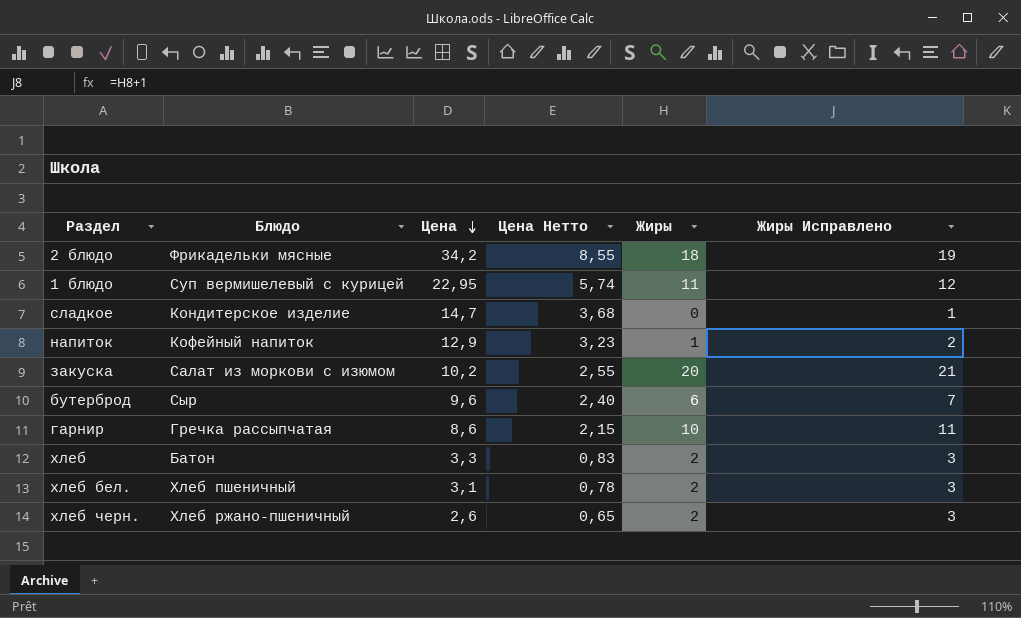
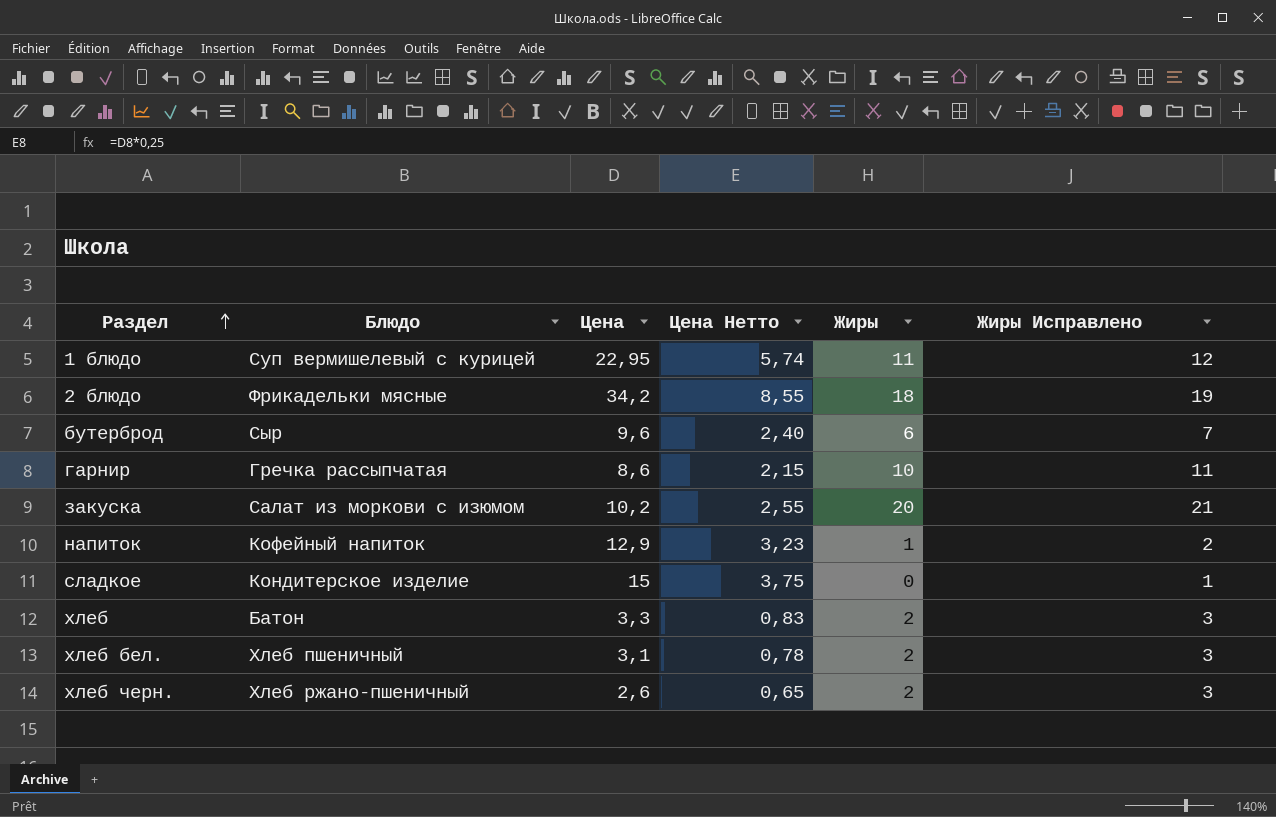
row order: Цена descending -> Раздел ascending
сладкое | Цена: 14,7 -> 15
сладкое | Цена Нетто: 3,68 -> 3,75

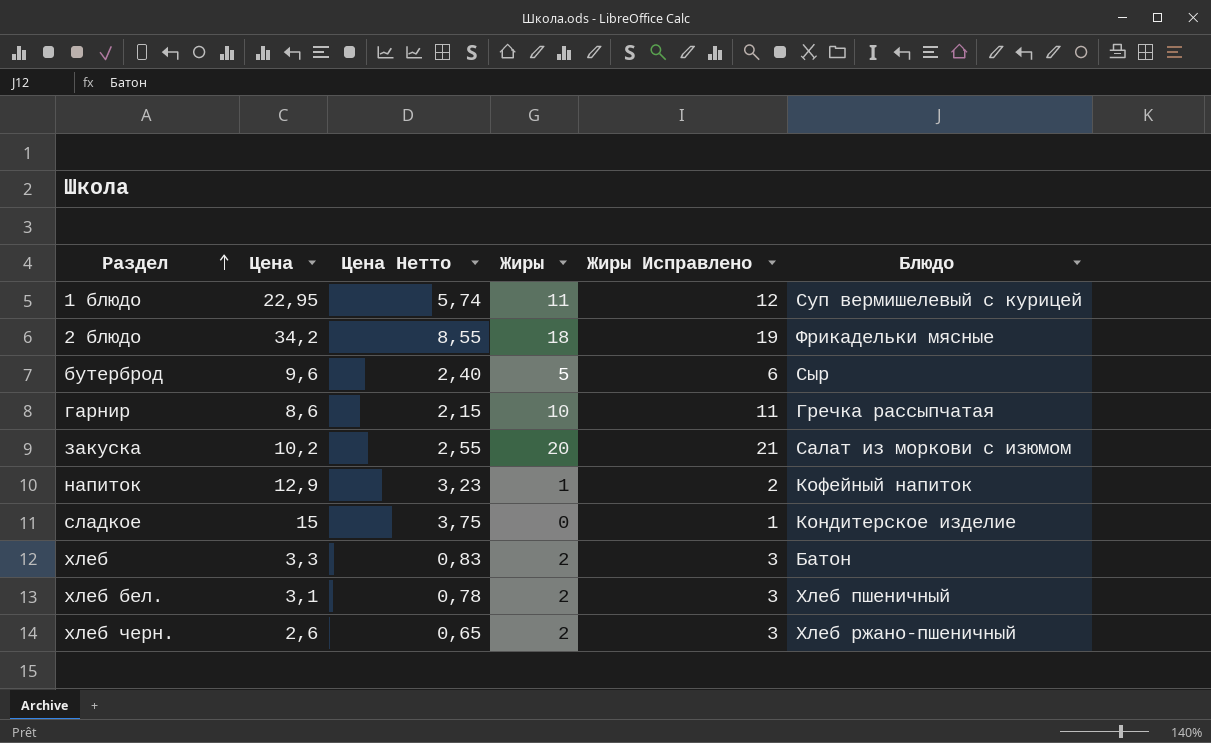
column Блюдо | position: 2 -> 6
бутерброд | Жиры: 6 -> 5
бутерброд | Жиры Исправлено: 7 -> 6

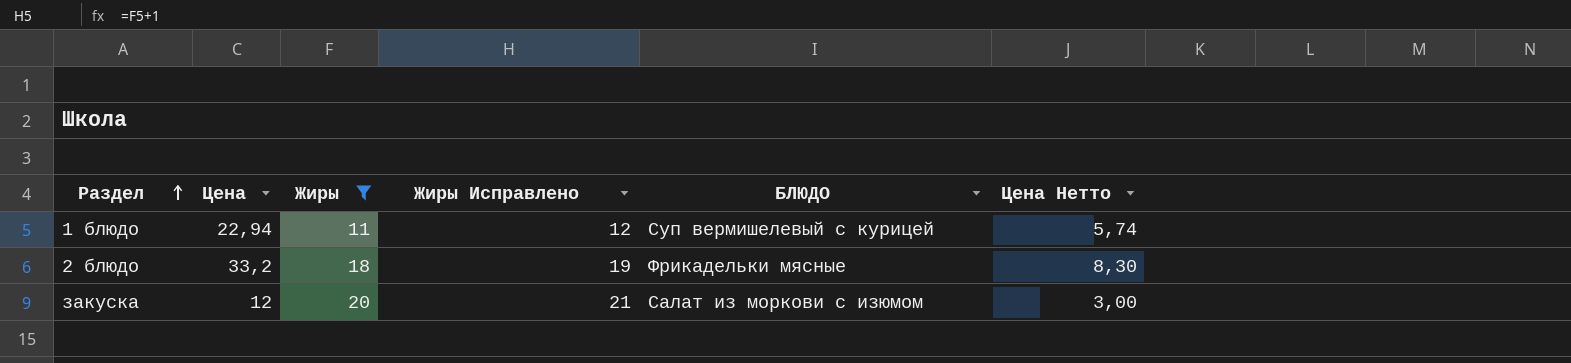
filter: none -> Жиры >= 11
column name: Блюдо -> БЛЮДО
column Цена Нетто | position: 3 -> 6
1 блюдо | Цена: 22,95 -> 22,94
2 блюдо | Цена: 34,2 -> 33,2
2 блюдо | Цена Нетто: 8,55 -> 8,30
закуска | Цена: 10,2 -> 12
закуска | Цена Нетто: 2,55 -> 3,00

